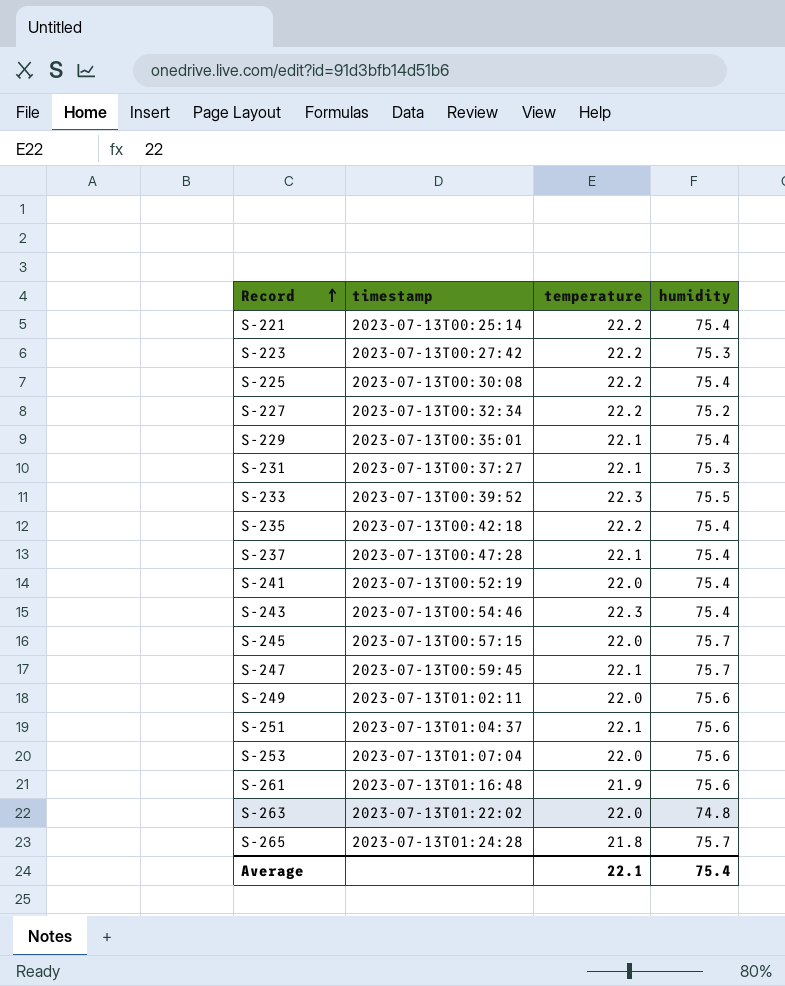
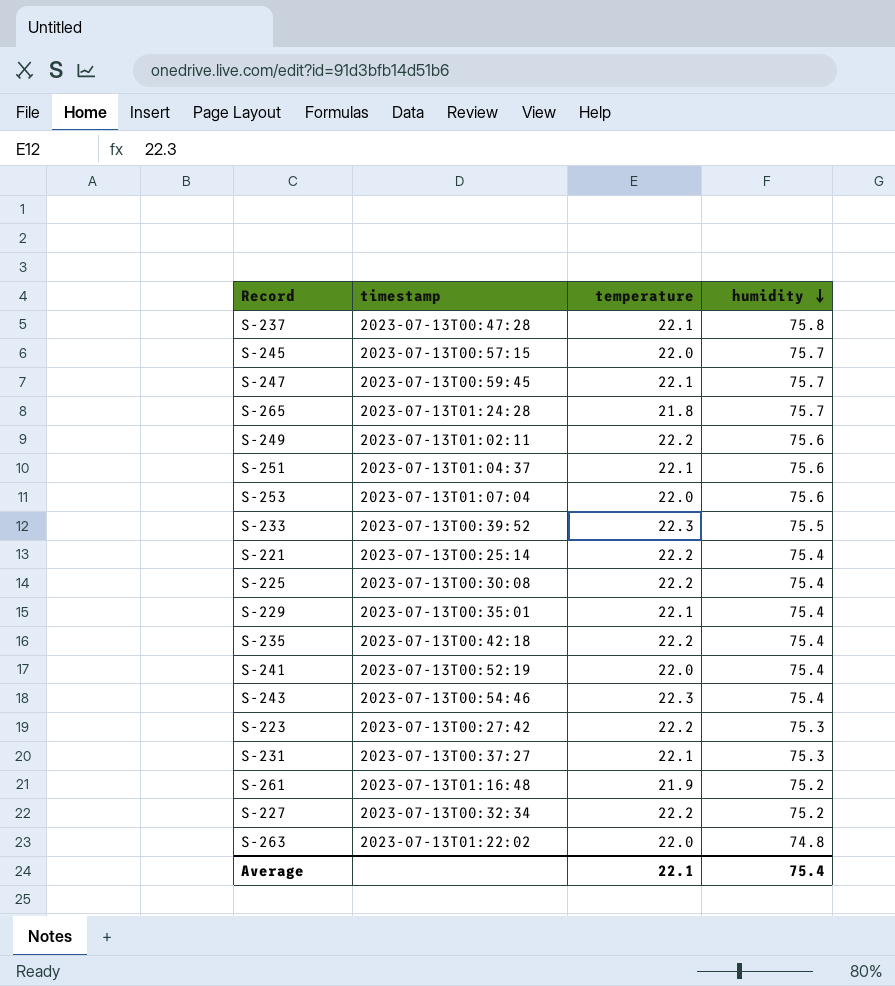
row order: Record ascending -> humidity descending
S-237 | humidity: 75.4 -> 75.8
S-249 | temperature: 22.0 -> 22.2
S-261 | humidity: 75.6 -> 75.2

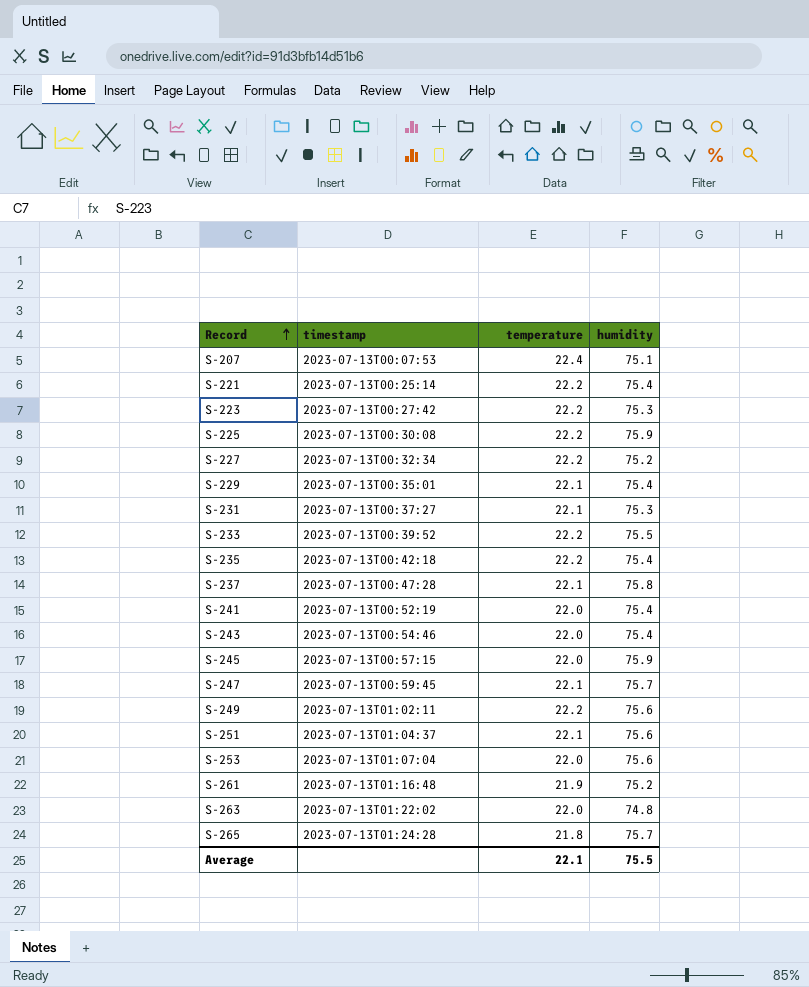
row order: humidity descending -> Record ascending
row S-207: none -> 2023-07-13T00:07:53 | 22.4 | 75.1
S-225 | humidity: 75.4 -> 75.9
S-233 | temperature: 22.3 -> 22.2
S-243 | temperature: 22.3 -> 22.0
S-245 | humidity: 75.7 -> 75.9
Average | humidity: 75.4 -> 75.5

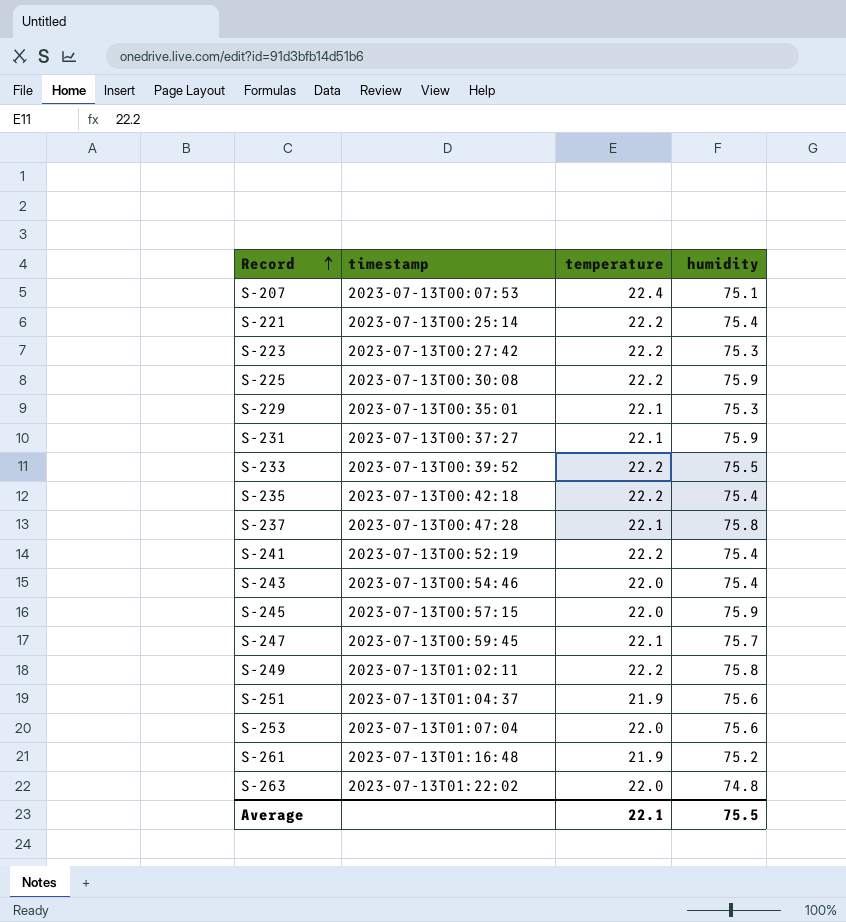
row S-227: 2023-07-13T00:32:34 | 22.2 | 75.2 -> none
row S-265: 2023-07-13T01:24:28 | 21.8 | 75.7 -> none
S-229 | humidity: 75.4 -> 75.3
S-231 | humidity: 75.3 -> 75.9
S-241 | temperature: 22.0 -> 22.2
S-249 | humidity: 75.6 -> 75.8
S-251 | temperature: 22.1 -> 21.9

